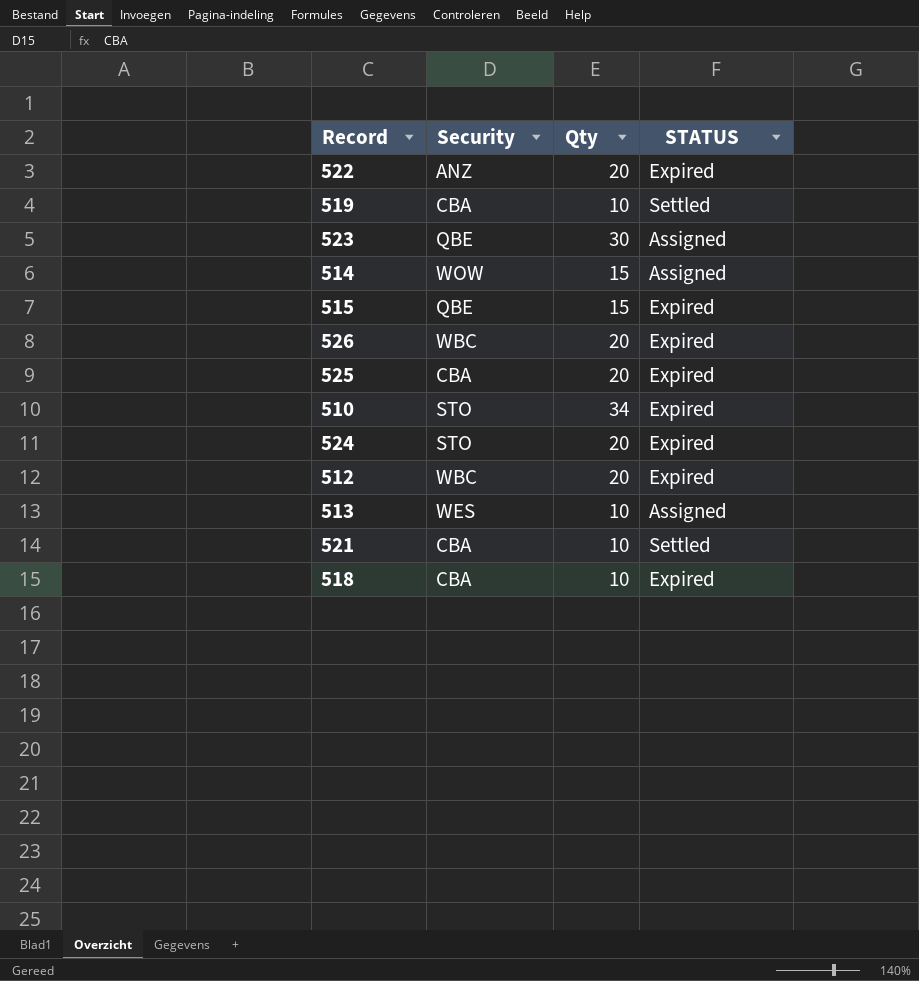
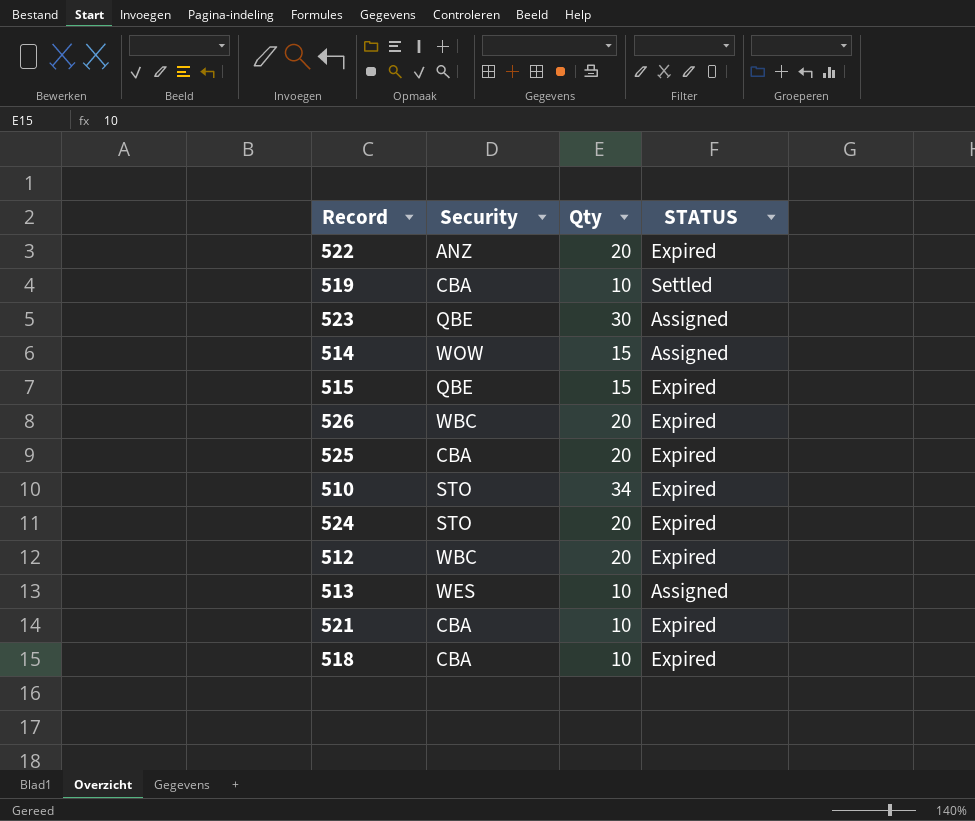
521 | STATUS: Settled -> Expired

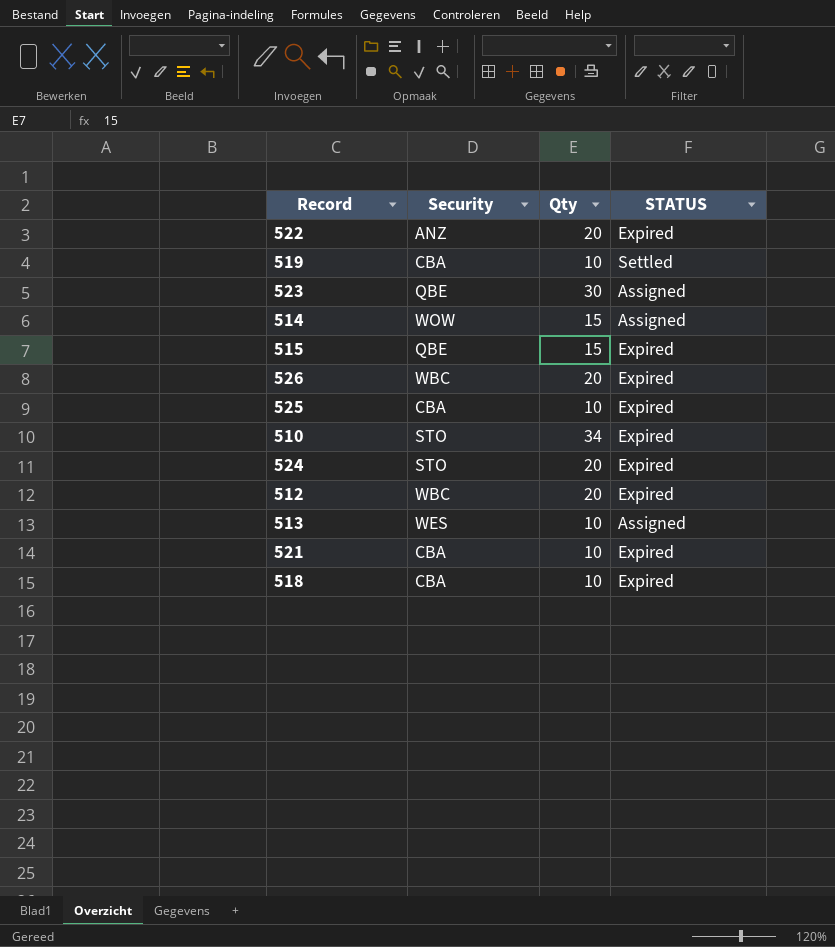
525 | Qty: 20 -> 10

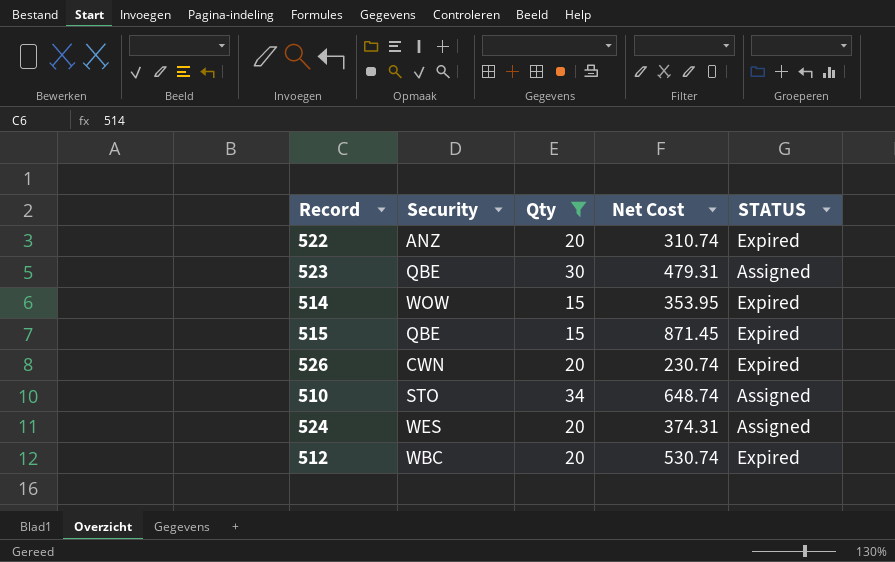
filter: none -> Qty != 10
column Net Cost | position: none -> 4
514 | STATUS: Assigned -> Expired
526 | Security: WBC -> CWN
510 | STATUS: Expired -> Assigned
524 | Security: STO -> WES
524 | STATUS: Expired -> Assigned

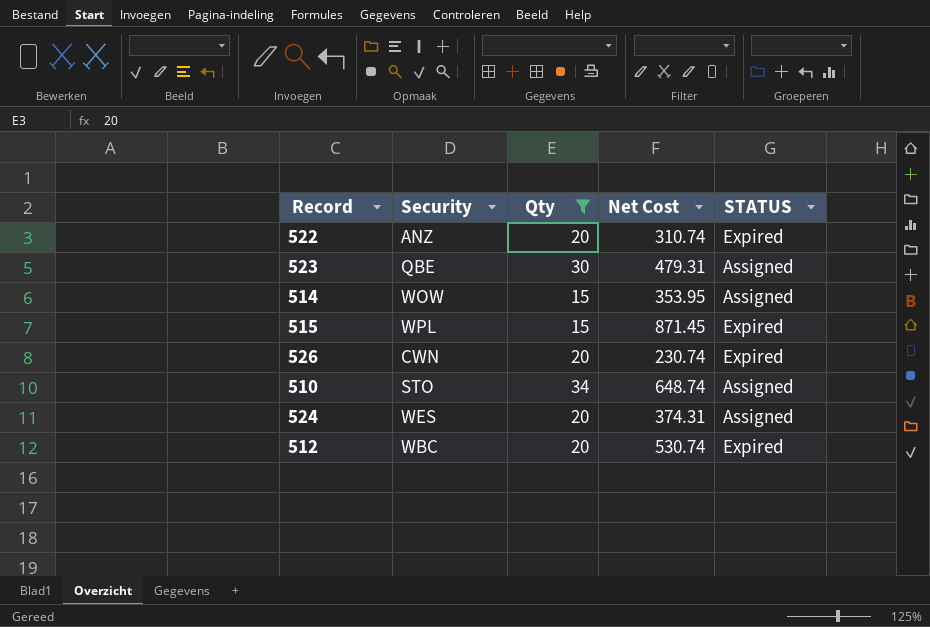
514 | STATUS: Expired -> Assigned
515 | Security: QBE -> WPL

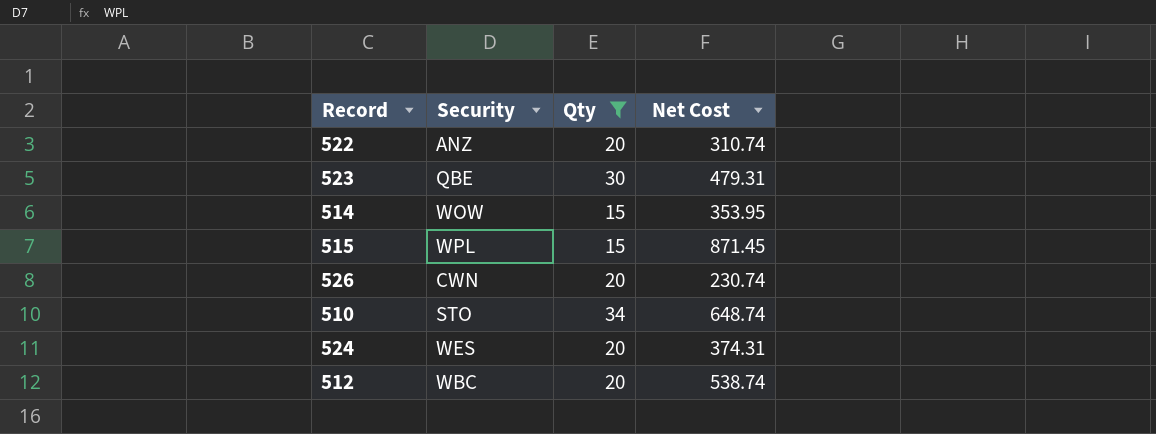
column STATUS | position: 5 -> none
512 | Net Cost: 530.74 -> 538.74

